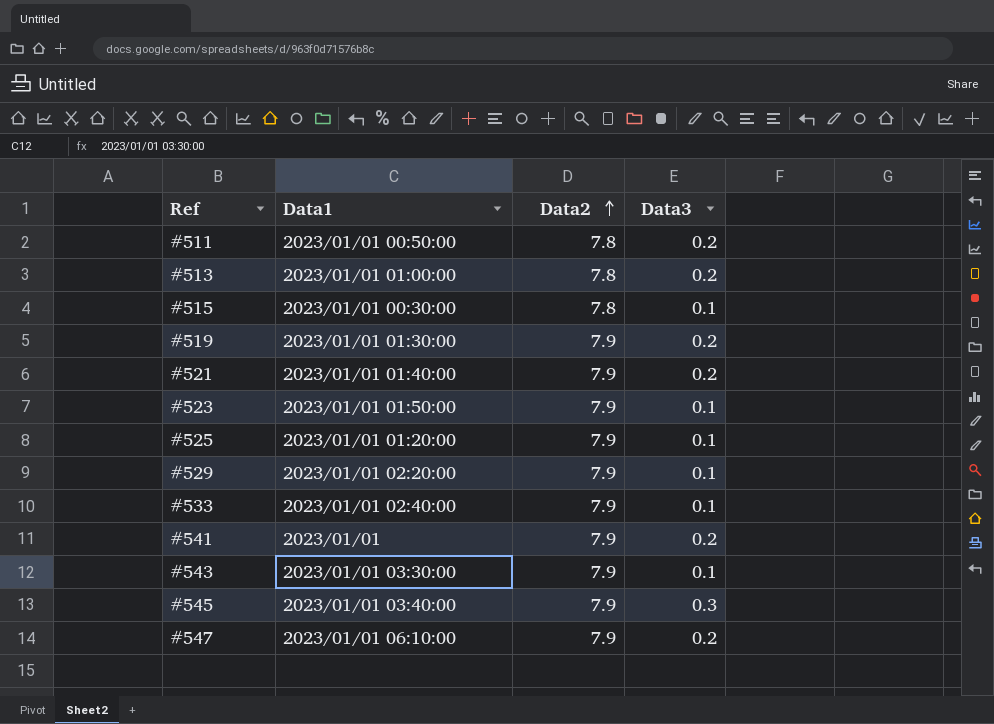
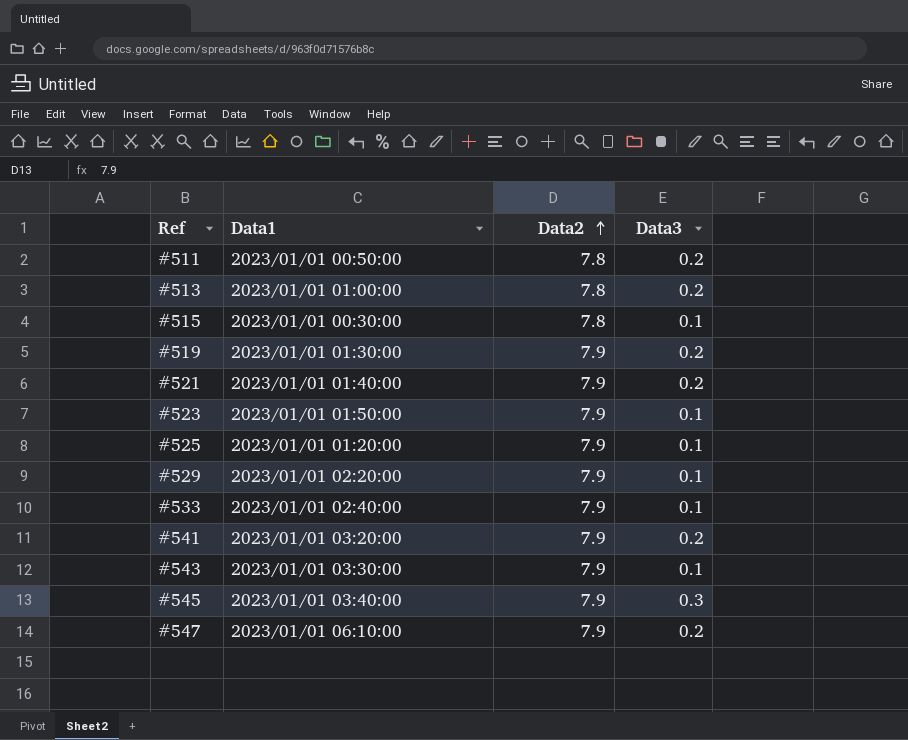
#541 | Data1: 2023/01/01 -> 2023/01/01 03:20:00

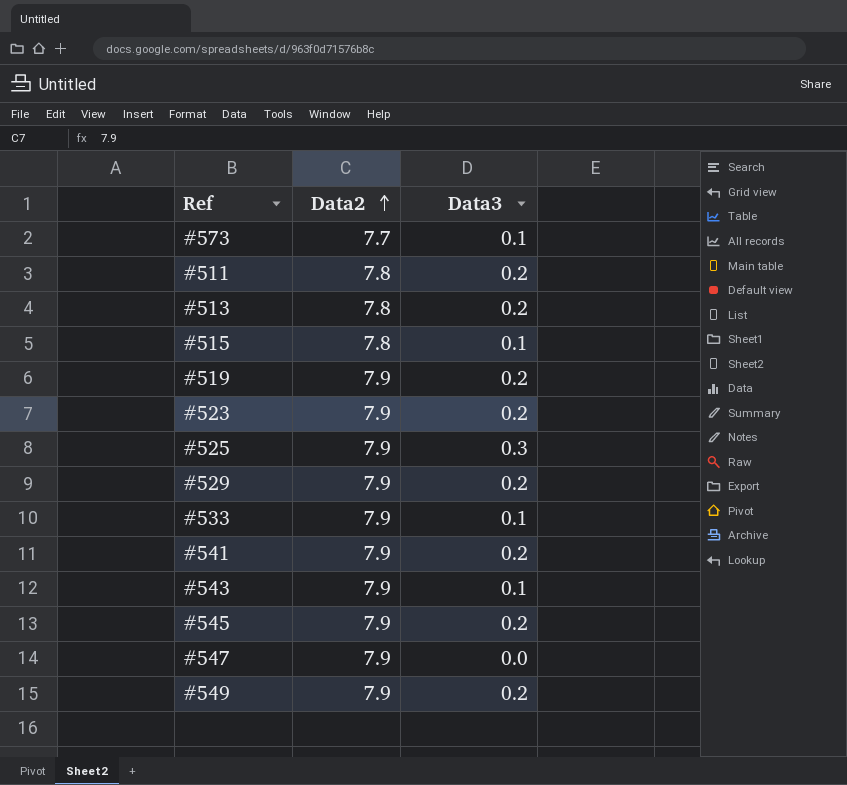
column Data1 | position: 2 -> none
row #521: 2023/01/01 01:40:00 | 7.9 | 0.2 -> none
row #573: none -> 7.7 | 0.1
#523 | Data3: 0.1 -> 0.2
#525 | Data3: 0.1 -> 0.3
#529 | Data3: 0.1 -> 0.2
#545 | Data3: 0.3 -> 0.2
#547 | Data3: 0.2 -> 0.0
row #549: none -> 7.9 | 0.2

